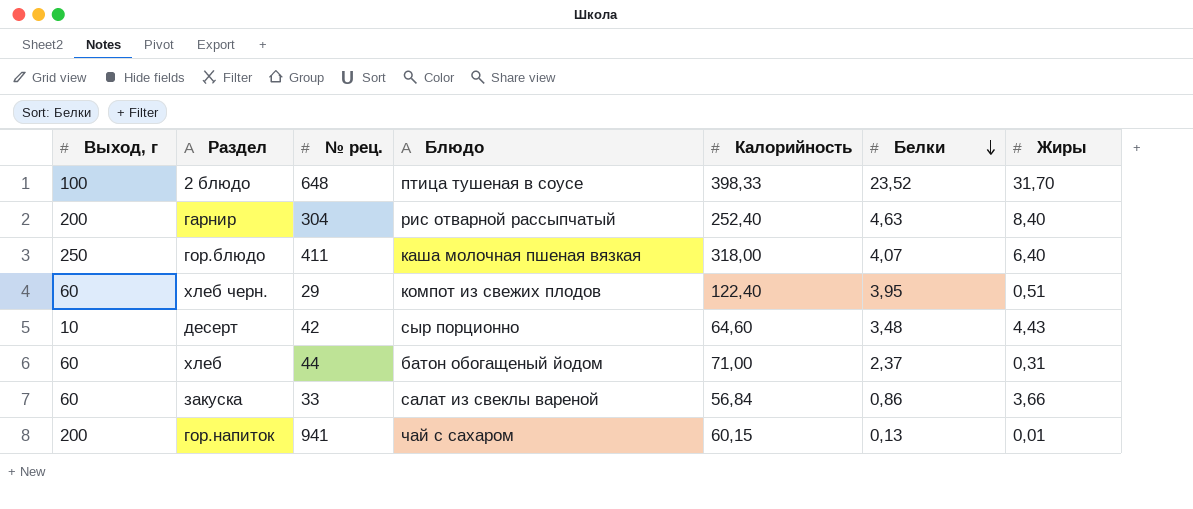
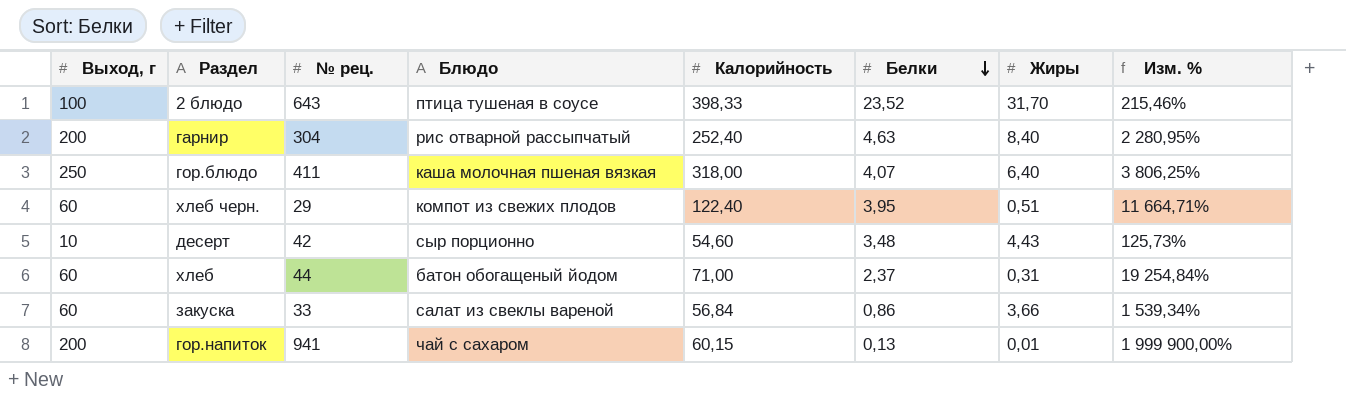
column Изм. % | formula: none -> ([Выход, г] - [Жиры]) / [Жиры]
2 блюдо | № рец.: 648 -> 643
десерт | Калорийность: 64,60 -> 54,60

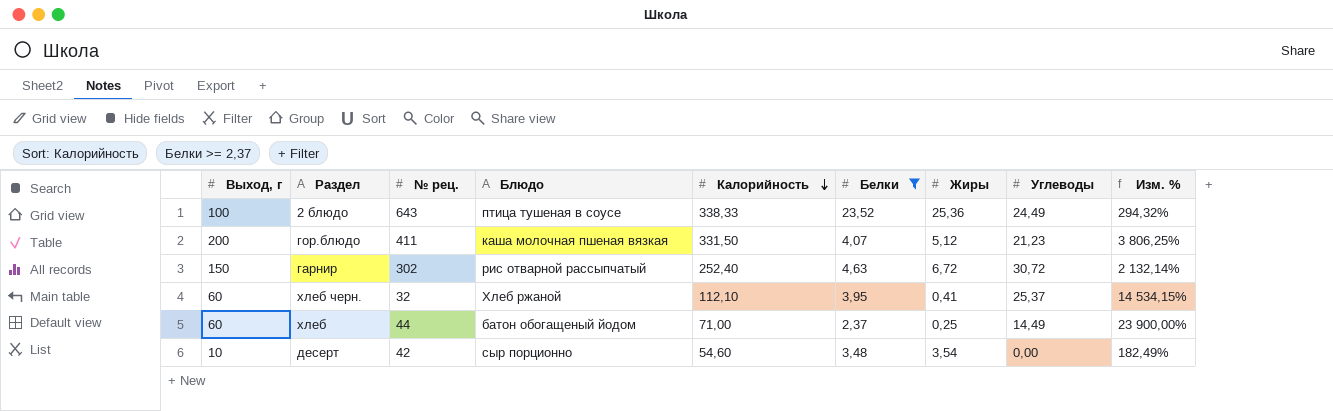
filter: none -> Белки >= 2,37
row order: Белки descending -> Калорийность descending
column Углеводы | position: none -> 8
2 блюдо | Калорийность: 398,33 -> 338,33
2 блюдо | Жиры: 31,70 -> 25,36
2 блюдо | Изм. %: 215,46% -> 294,32%
гор.блюдо | Выход, г: 250 -> 200
гор.блюдо | Калорийность: 318,00 -> 331,50
гор.блюдо | Жиры: 6,40 -> 5,12
гарнир | Выход, г: 200 -> 150
гарнир | № рец.: 304 -> 302
гарнир | Жиры: 8,40 -> 6,72
гарнир | Изм. %: 2 280,95% -> 2 132,14%
хлеб черн. | № рец.: 29 -> 32
хлеб черн. | Блюдо: компот из свежих плодов -> Хлеб ржаной
хлеб черн. | Калорийность: 122,40 -> 112,10
хлеб черн. | Жиры: 0,51 -> 0,41
хлеб черн. | Изм. %: 11 664,71% -> 14 534,15%
хлеб | Жиры: 0,31 -> 0,25
хлеб | Изм. %: 19 254,84% -> 23 900,00%
десерт | Жиры: 4,43 -> 3,54
десерт | Изм. %: 125,73% -> 182,49%

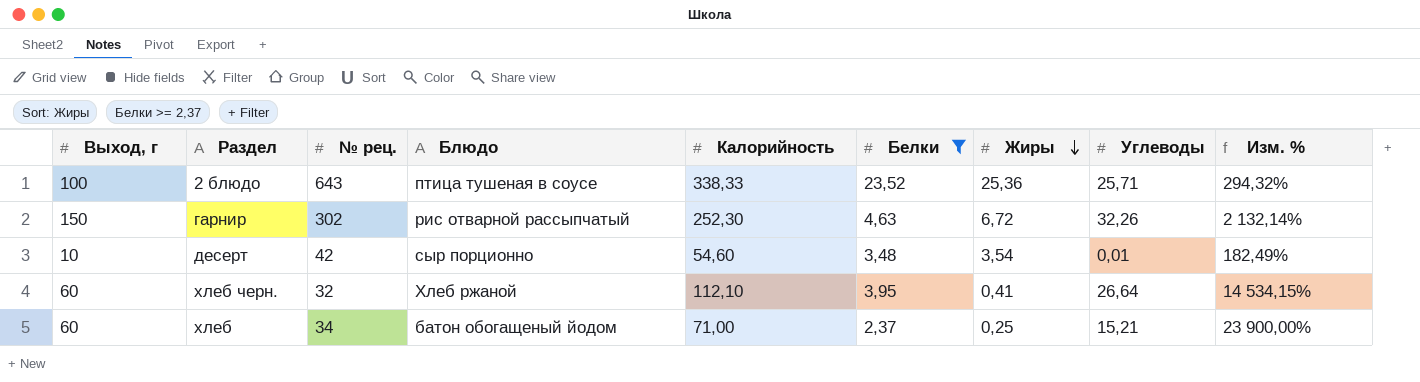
row order: Калорийность descending -> Жиры descending
row гор.блюдо: 200 | 411 | каша молочная пшеная вязкая | 331,50 | 4,07 | 5,12 | 21,23 | 3 806,25% -> none
2 блюдо | Углеводы: 24,49 -> 25,71
гарнир | Калорийность: 252,40 -> 252,30
гарнир | Углеводы: 30,72 -> 32,26
десерт | Углеводы: 0,00 -> 0,01
хлеб черн. | Углеводы: 25,37 -> 26,64
хлеб | № рец.: 44 -> 34
хлеб | Углеводы: 14,49 -> 15,21

